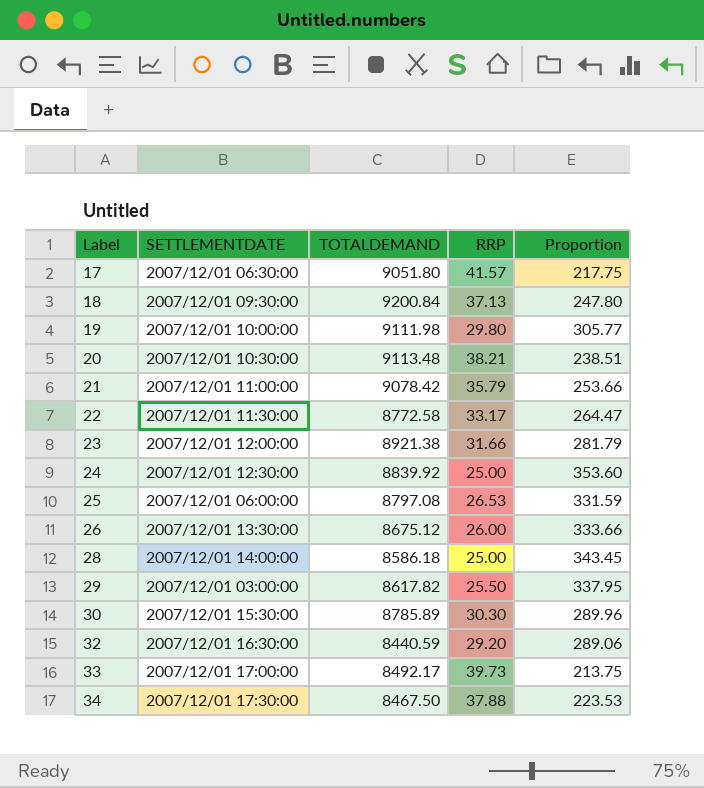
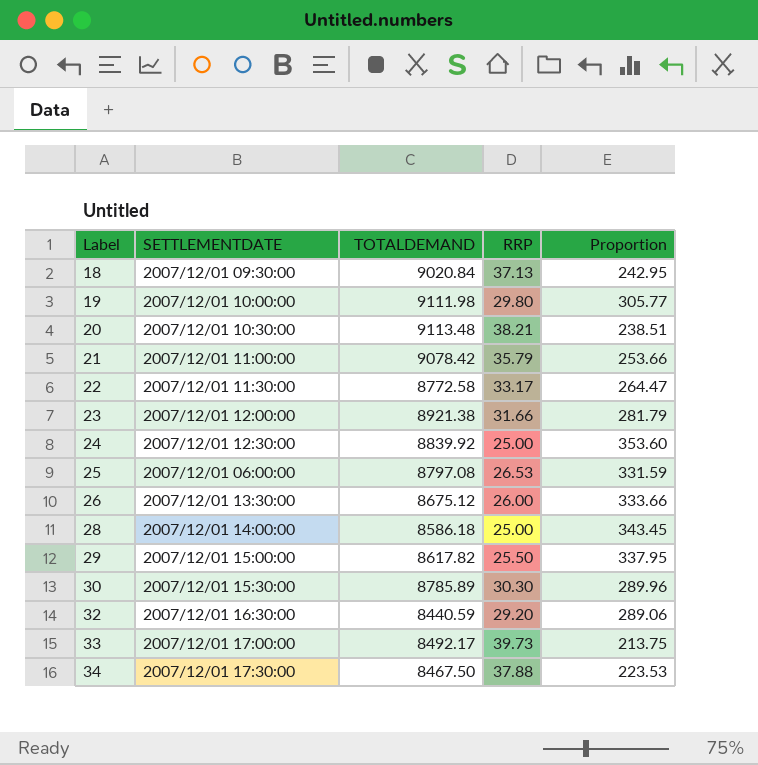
row 17: 2007/12/01 06:30:00 | 9051.80 | 41.57 | 217.75 -> none
18 | TOTALDEMAND: 9200.84 -> 9020.84
18 | Proportion: 247.80 -> 242.95
29 | SETTLEMENTDATE: 2007/12/01 03:00:00 -> 2007/12/01 15:00:00

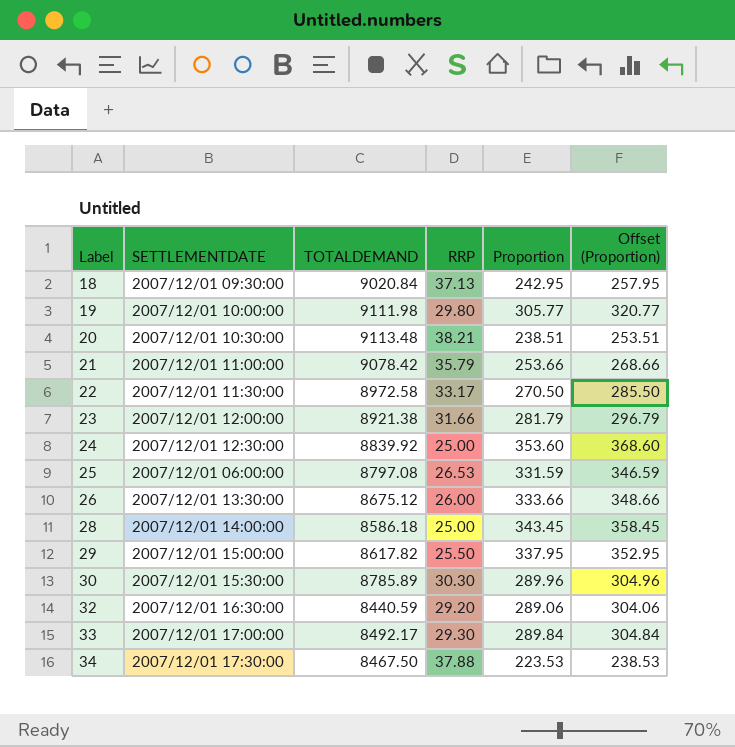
column Offset (Proportion) | formula: none -> [Proportion] + 15
22 | TOTALDEMAND: 8772.58 -> 8972.58
22 | Proportion: 264.47 -> 270.50
33 | RRP: 39.73 -> 29.30
33 | Proportion: 213.75 -> 289.84

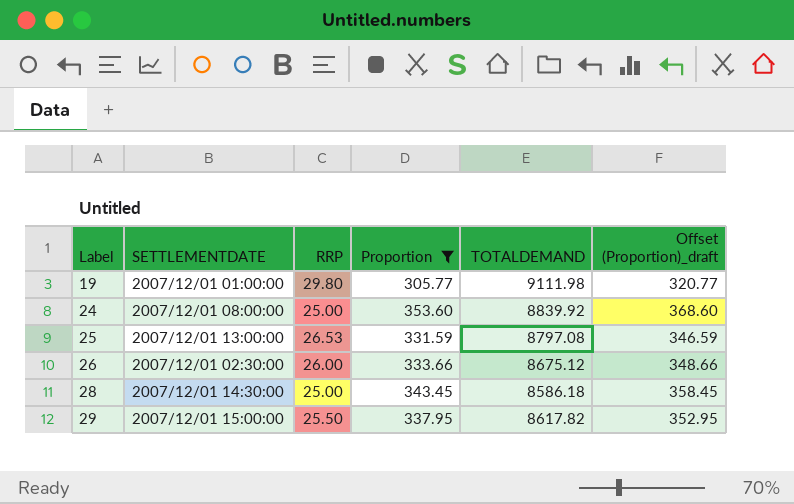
filter: none -> Proportion >= 305.77
column TOTALDEMAND | position: 3 -> 5
column name: Offset (Proportion) -> Offset (Proportion)_draft
19 | SETTLEMENTDATE: 2007/12/01 10:00:00 -> 2007/12/01 01:00:00
24 | SETTLEMENTDATE: 2007/12/01 12:30:00 -> 2007/12/01 08:00:00
25 | SETTLEMENTDATE: 2007/12/01 06:00:00 -> 2007/12/01 13:00:00
26 | SETTLEMENTDATE: 2007/12/01 13:30:00 -> 2007/12/01 02:30:00
28 | SETTLEMENTDATE: 2007/12/01 14:00:00 -> 2007/12/01 14:30:00

